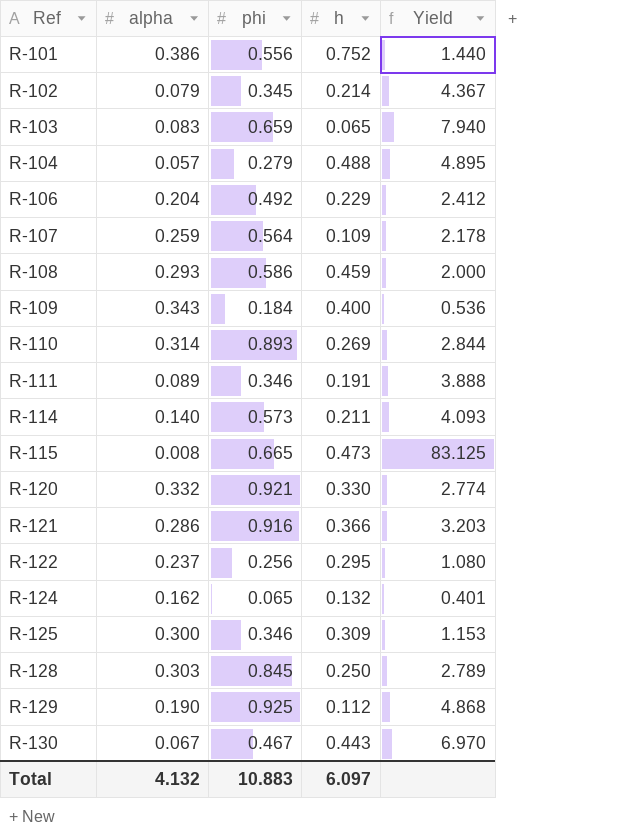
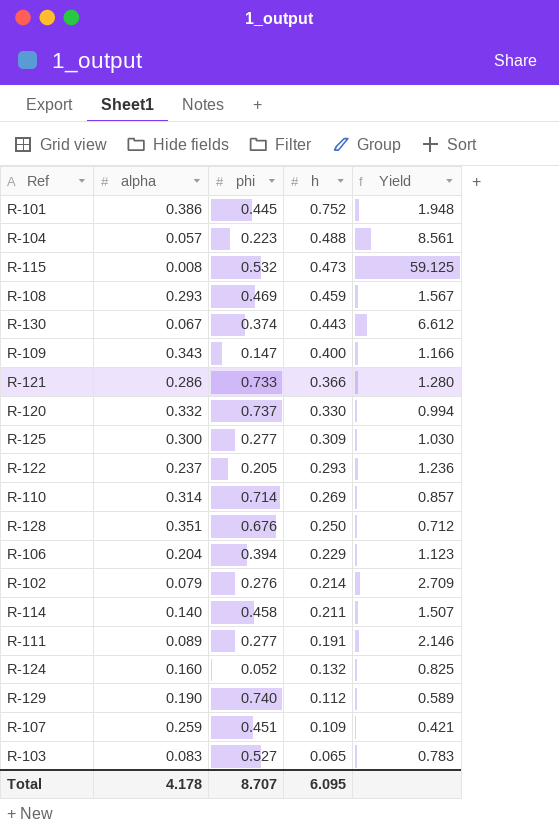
row order: Ref ascending -> h descending
column Yield | formula: [phi] / [alpha] -> [h] / [alpha]
R-101 | phi: 0.556 -> 0.445
R-104 | phi: 0.279 -> 0.223
R-115 | phi: 0.665 -> 0.532
R-108 | phi: 0.586 -> 0.469
R-130 | phi: 0.467 -> 0.374
R-109 | phi: 0.184 -> 0.147
R-121 | phi: 0.916 -> 0.733
R-120 | phi: 0.921 -> 0.737
R-125 | phi: 0.346 -> 0.277
R-122 | phi: 0.256 -> 0.205
R-122 | h: 0.295 -> 0.293
R-110 | phi: 0.893 -> 0.714
R-128 | alpha: 0.303 -> 0.351
R-128 | phi: 0.845 -> 0.676
R-106 | phi: 0.492 -> 0.394
R-102 | phi: 0.345 -> 0.276
R-114 | phi: 0.573 -> 0.458
R-111 | phi: 0.346 -> 0.277
R-124 | alpha: 0.162 -> 0.160
R-124 | phi: 0.065 -> 0.052
R-129 | phi: 0.925 -> 0.740
R-107 | phi: 0.564 -> 0.451
R-103 | phi: 0.659 -> 0.527
Total | alpha: 4.132 -> 4.178
Total | phi: 10.883 -> 8.707
Total | h: 6.097 -> 6.095

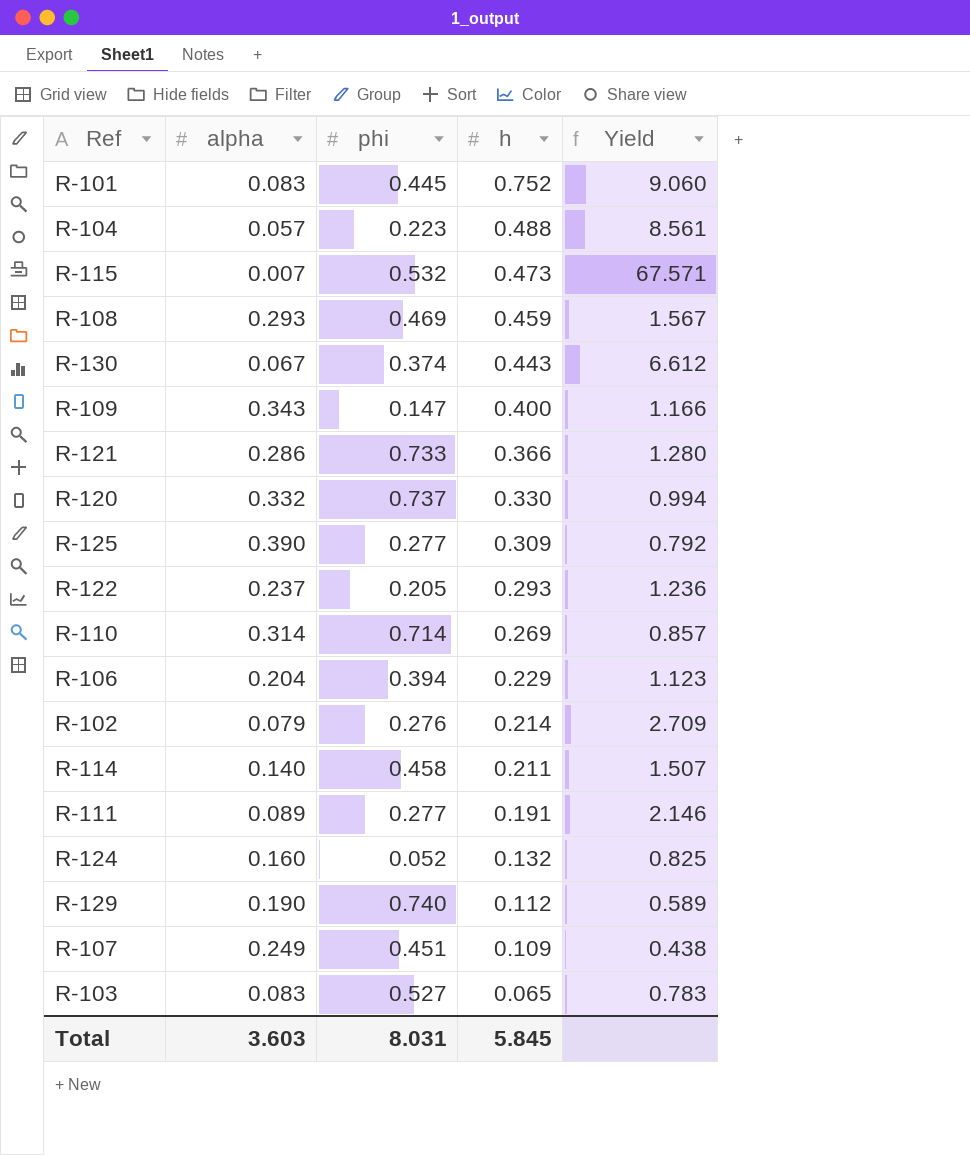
row R-128: 0.351 | 0.676 | 0.250 | 0.712 -> none
R-101 | alpha: 0.386 -> 0.083
R-101 | Yield: 1.948 -> 9.060
R-115 | alpha: 0.008 -> 0.007
R-115 | Yield: 59.125 -> 67.571
R-125 | alpha: 0.300 -> 0.390
R-125 | Yield: 1.030 -> 0.792
R-107 | alpha: 0.259 -> 0.249
R-107 | Yield: 0.421 -> 0.438
Total | alpha: 4.178 -> 3.603
Total | phi: 8.707 -> 8.031
Total | h: 6.095 -> 5.845

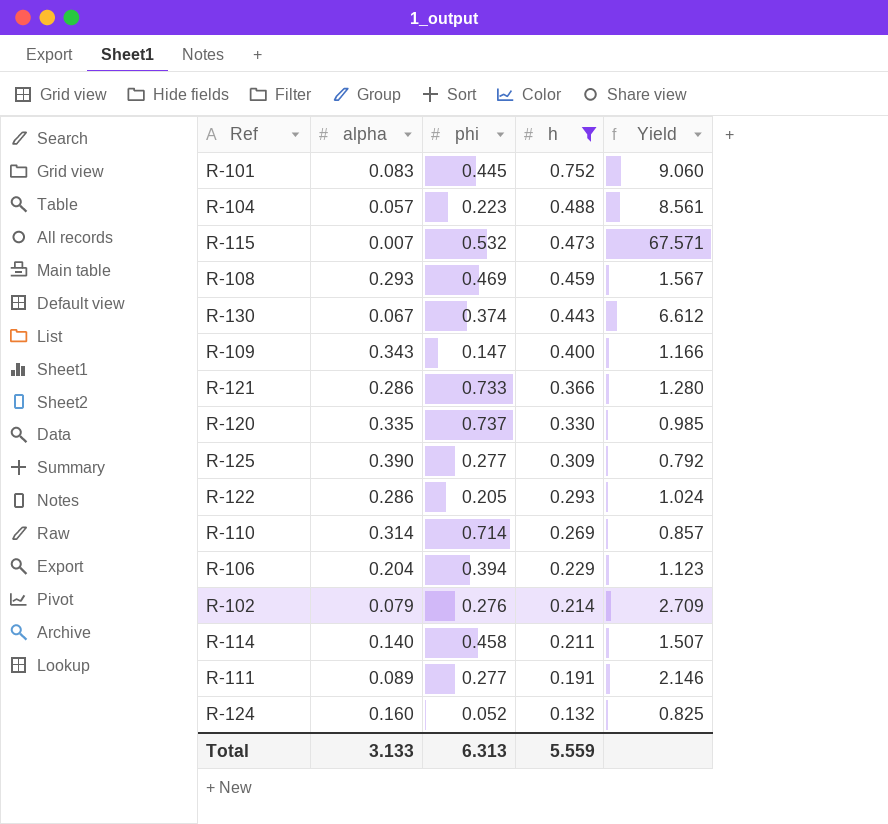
filter: none -> h >= 0.132
R-120 | alpha: 0.332 -> 0.335
R-120 | Yield: 0.994 -> 0.985
R-122 | alpha: 0.237 -> 0.286
R-122 | Yield: 1.236 -> 1.024
Total | alpha: 3.603 -> 3.133
Total | phi: 8.031 -> 6.313
Total | h: 5.845 -> 5.559

